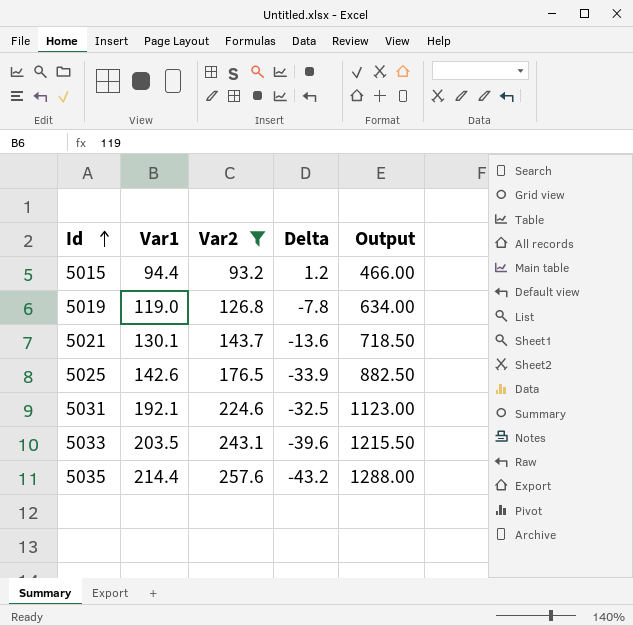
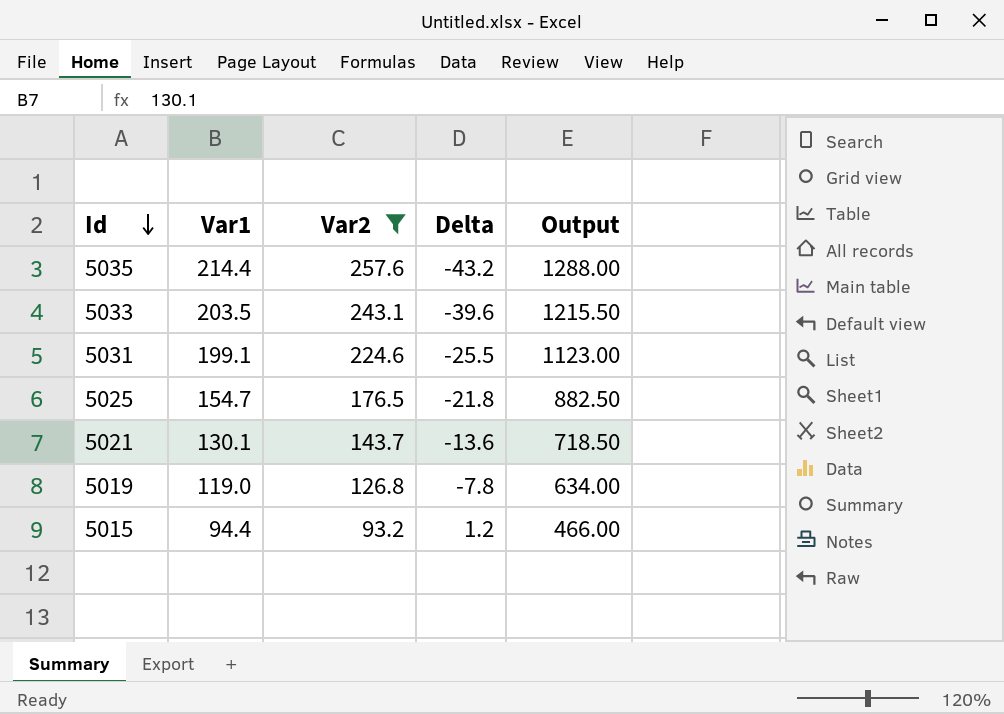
row order: Id ascending -> Id descending
5031 | Var1: 192.1 -> 199.1
5031 | Delta: -32.5 -> -25.5
5025 | Var1: 142.6 -> 154.7
5025 | Delta: -33.9 -> -21.8

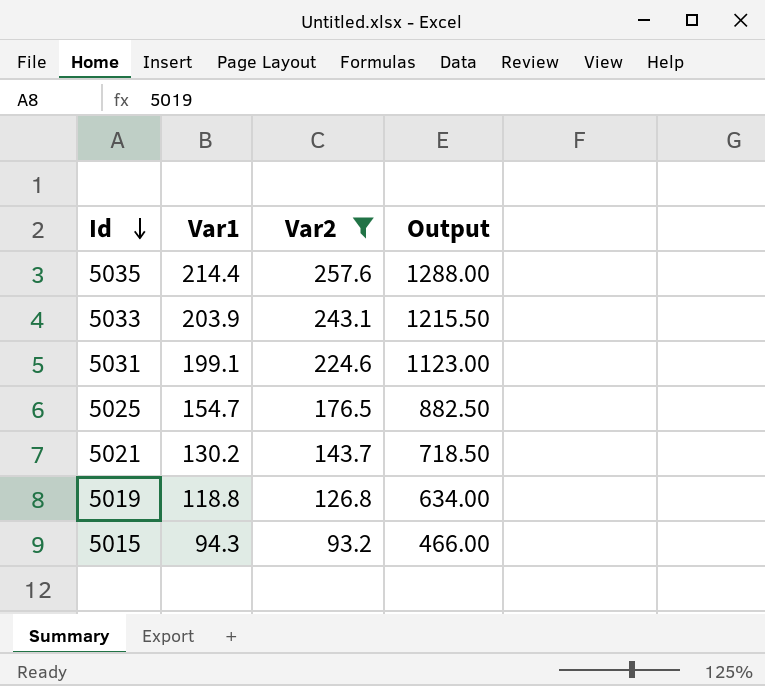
column Delta | formula: [Var1] - [Var2] -> none
5033 | Var1: 203.5 -> 203.9
5021 | Var1: 130.1 -> 130.2
5019 | Var1: 119.0 -> 118.8
5015 | Var1: 94.4 -> 94.3

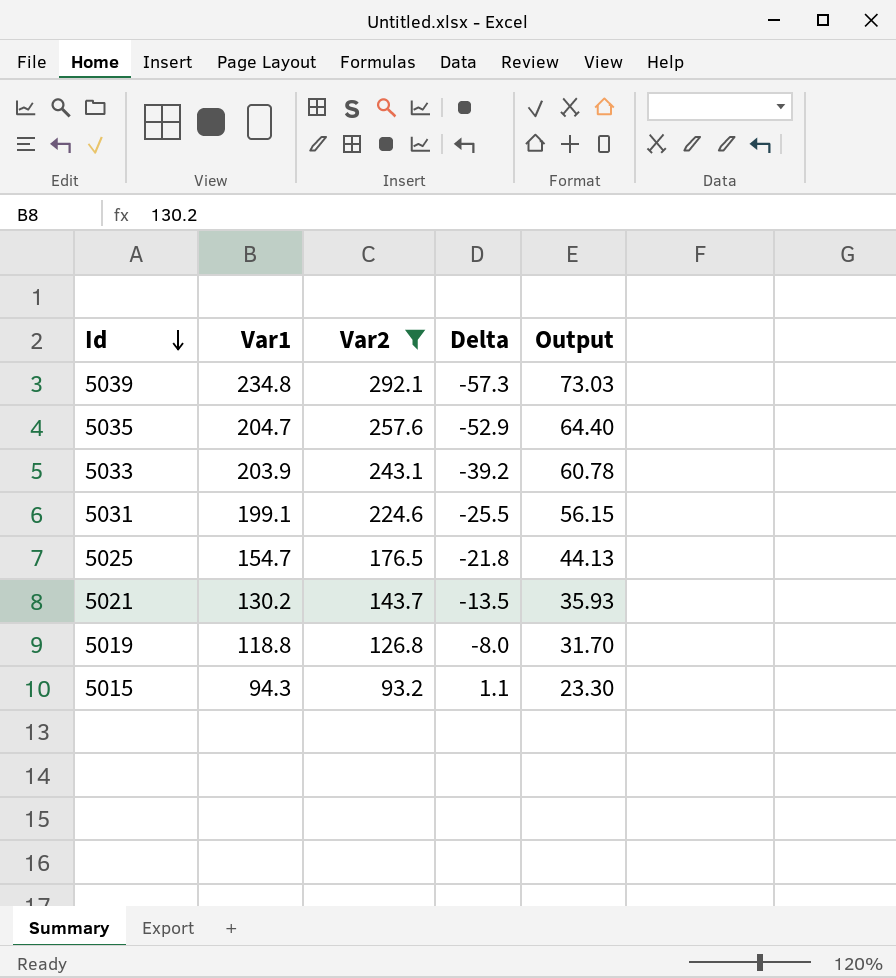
column Delta | formula: none -> [Var1] - [Var2]
column Output | formula: [Var2] * 5 -> [Var2] * 0.25
row 5039: none -> 234.8 | 292.1 | -57.3 | 73.03
5035 | Var1: 214.4 -> 204.7

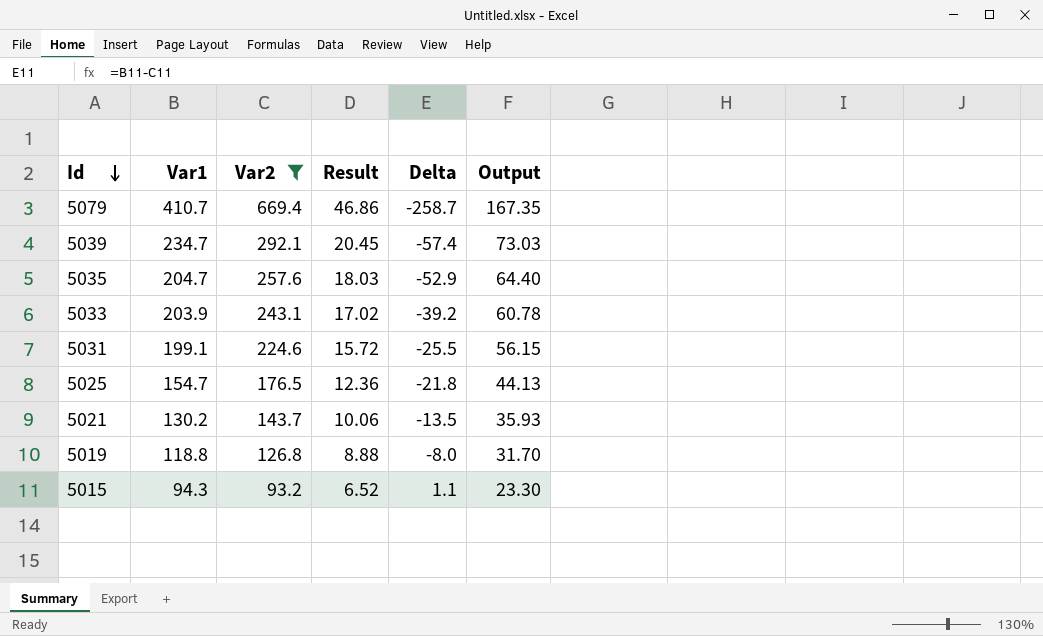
column Result | formula: none -> [Var2] * 0.07
row 5079: none -> 410.7 | 669.4 | 46.86 | -258.7 | 167.35
5039 | Var1: 234.8 -> 234.7
5039 | Delta: -57.3 -> -57.4

